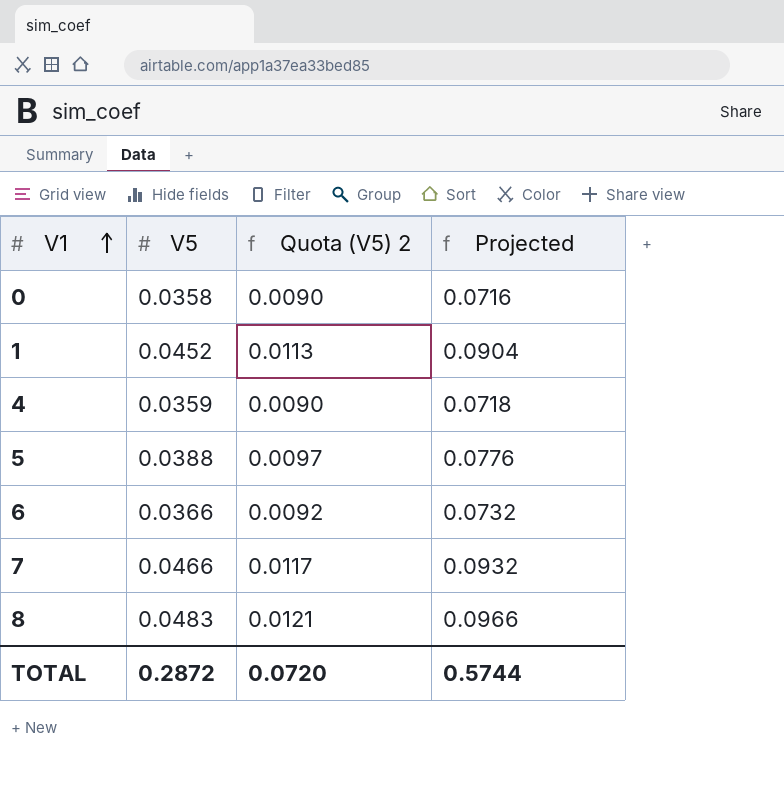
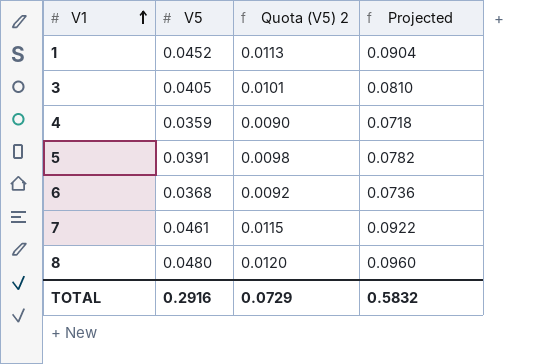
row 0: 0.0358 | 0.0090 | 0.0716 -> none
row 3: none -> 0.0405 | 0.0101 | 0.0810
5 | V5: 0.0388 -> 0.0391
5 | Quota (V5) 2: 0.0097 -> 0.0098
5 | Projected: 0.0776 -> 0.0782
6 | V5: 0.0366 -> 0.0368
6 | Projected: 0.0732 -> 0.0736
7 | V5: 0.0466 -> 0.0461
7 | Quota (V5) 2: 0.0117 -> 0.0115
7 | Projected: 0.0932 -> 0.0922
8 | V5: 0.0483 -> 0.0480
8 | Quota (V5) 2: 0.0121 -> 0.0120
8 | Projected: 0.0966 -> 0.0960
TOTAL | V5: 0.2872 -> 0.2916
TOTAL | Quota (V5) 2: 0.0720 -> 0.0729
TOTAL | Projected: 0.5744 -> 0.5832

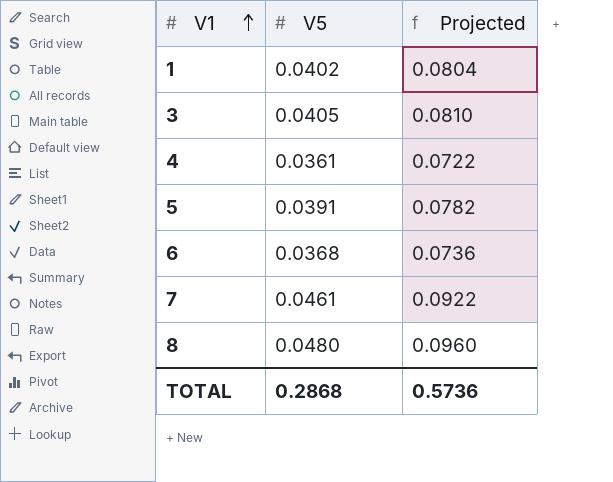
column Quota (V5) 2 | formula: [V5] * 0.25 -> none
1 | V5: 0.0452 -> 0.0402
1 | Projected: 0.0904 -> 0.0804
4 | V5: 0.0359 -> 0.0361
4 | Projected: 0.0718 -> 0.0722
TOTAL | V5: 0.2916 -> 0.2868
TOTAL | Projected: 0.5832 -> 0.5736

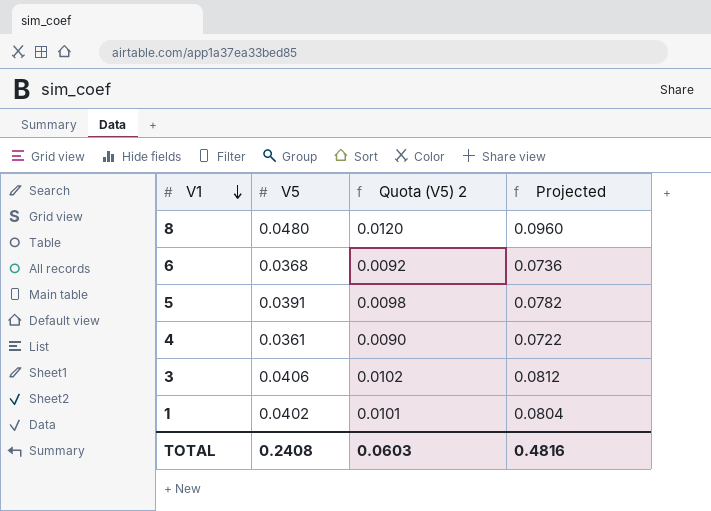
row order: V1 ascending -> V1 descending
column Quota (V5) 2 | formula: none -> [V5] * 0.25
row 7: 0.0461 | 0.0922 -> none
3 | V5: 0.0405 -> 0.0406
3 | Projected: 0.0810 -> 0.0812
TOTAL | V5: 0.2868 -> 0.2408
TOTAL | Projected: 0.5736 -> 0.4816

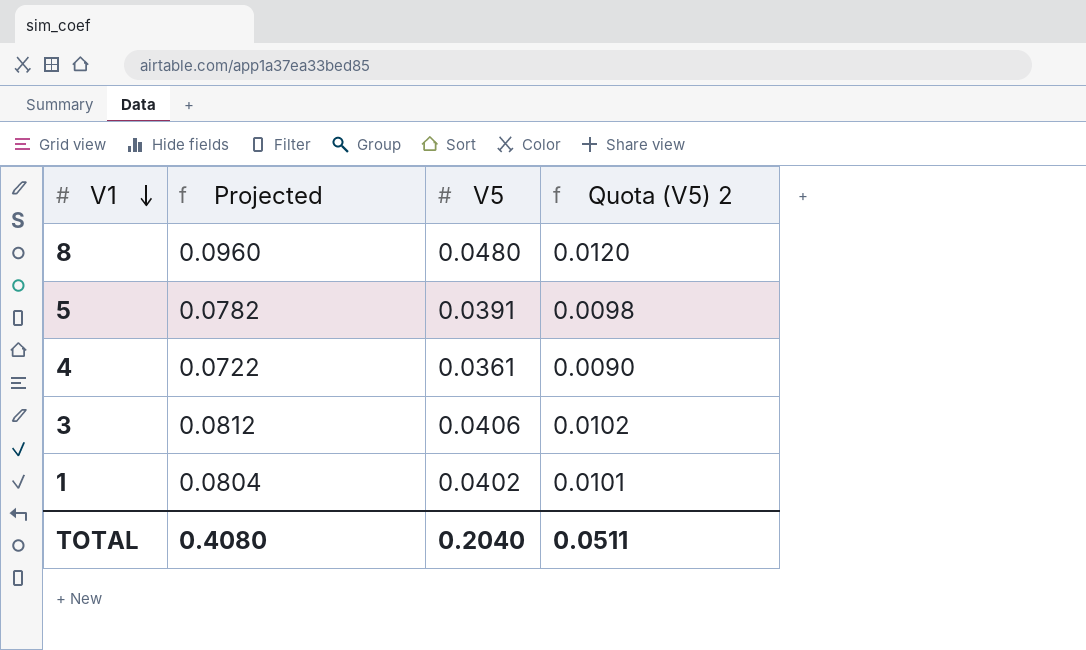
column Projected | position: 4 -> 2
row 6: 0.0368 | 0.0092 | 0.0736 -> none
TOTAL | Projected: 0.4816 -> 0.4080
TOTAL | V5: 0.2408 -> 0.2040
TOTAL | Quota (V5) 2: 0.0603 -> 0.0511

